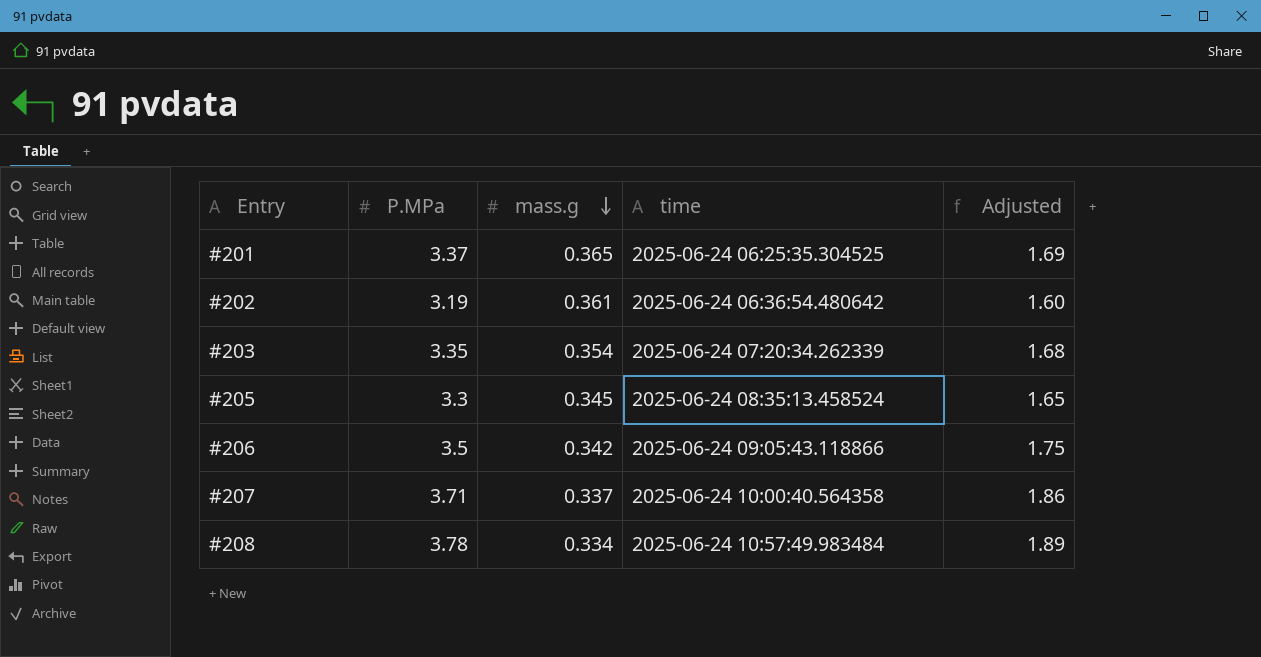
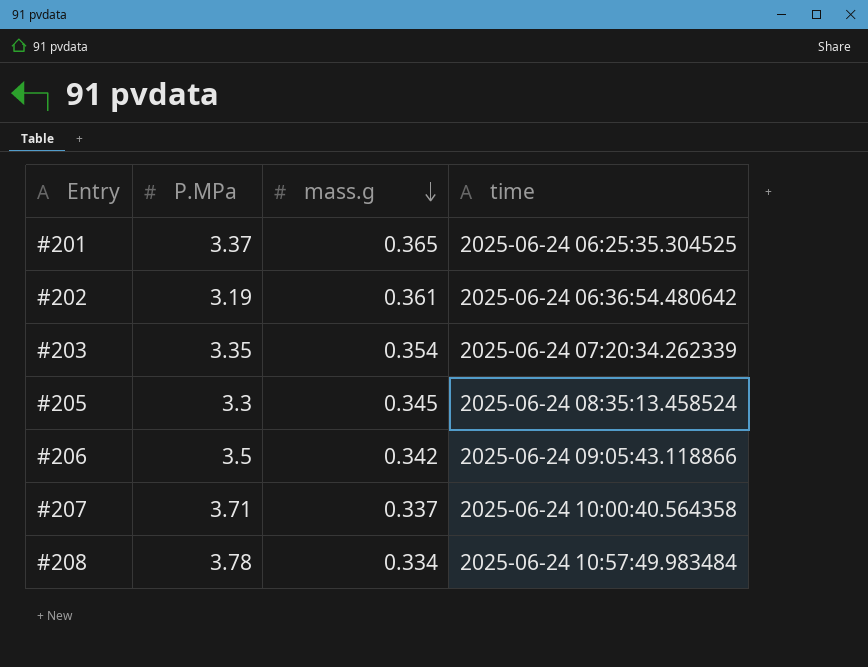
column Adjusted | formula: [P.MPa] * 0.5 -> none

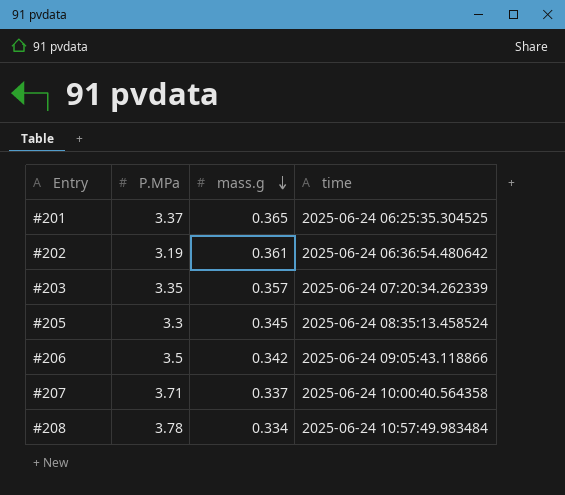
#203 | mass.g: 0.354 -> 0.357

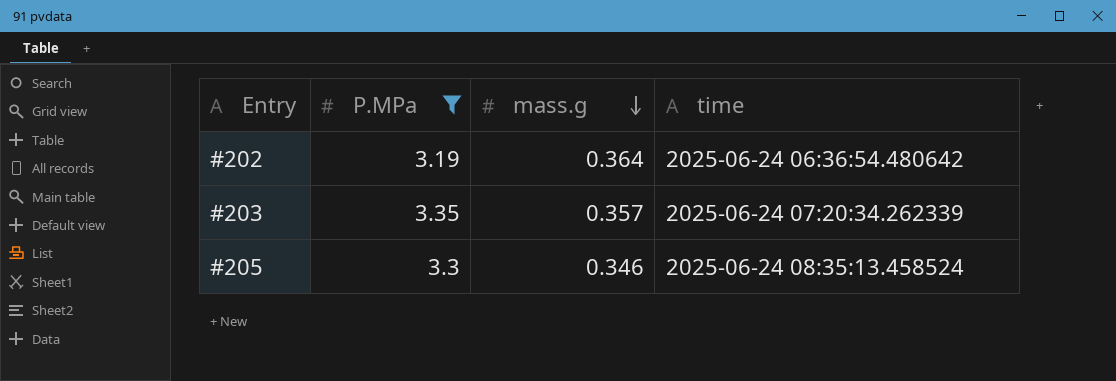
filter: none -> P.MPa <= 3.35
#202 | mass.g: 0.361 -> 0.364
#205 | mass.g: 0.345 -> 0.346

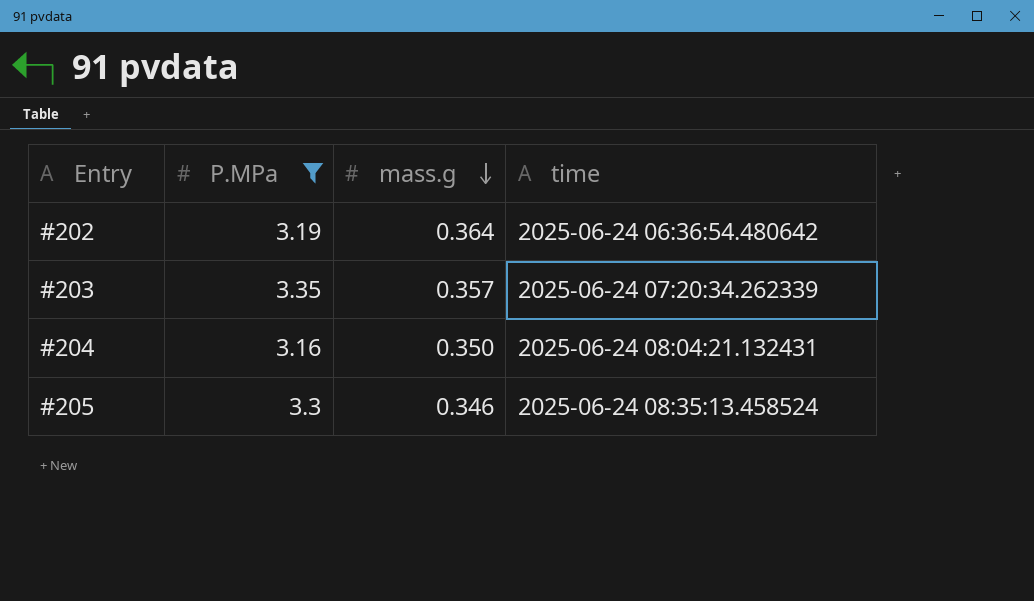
row #204: none -> 3.16 | 0.350 | 2025-06-24 08:04:21.132431

